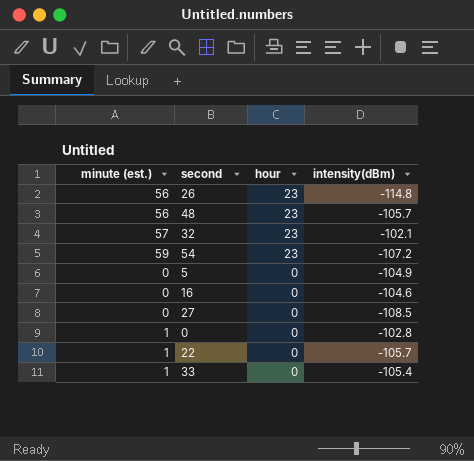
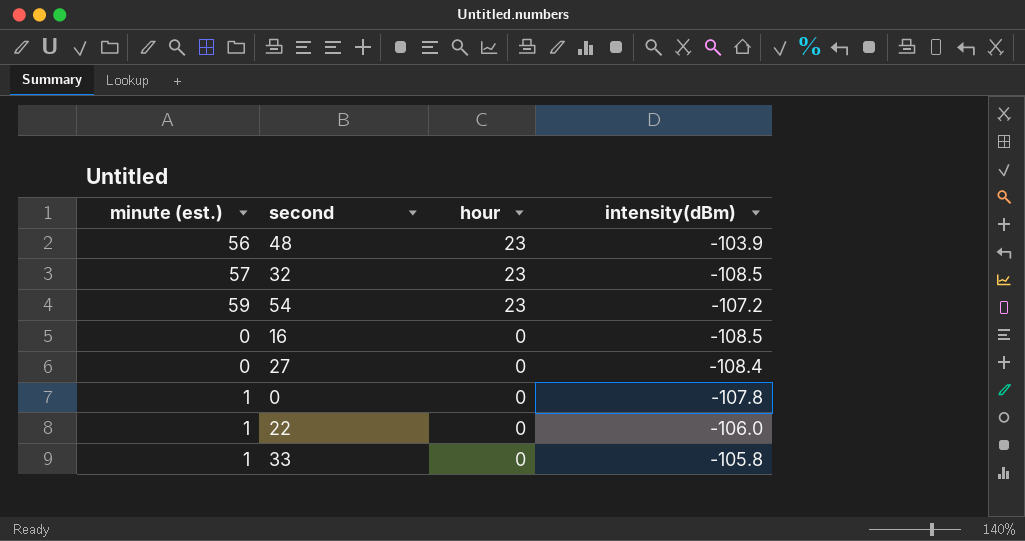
row 26: 56 | 23 | -114.8 -> none
row 5: 0 | 0 | -104.9 -> none
48 | intensity(dBm): -105.7 -> -103.9
32 | intensity(dBm): -102.1 -> -108.5
16 | intensity(dBm): -104.6 -> -108.5
27 | intensity(dBm): -108.5 -> -108.4
0 | intensity(dBm): -102.8 -> -107.8
22 | intensity(dBm): -105.7 -> -106.0
33 | intensity(dBm): -105.4 -> -105.8

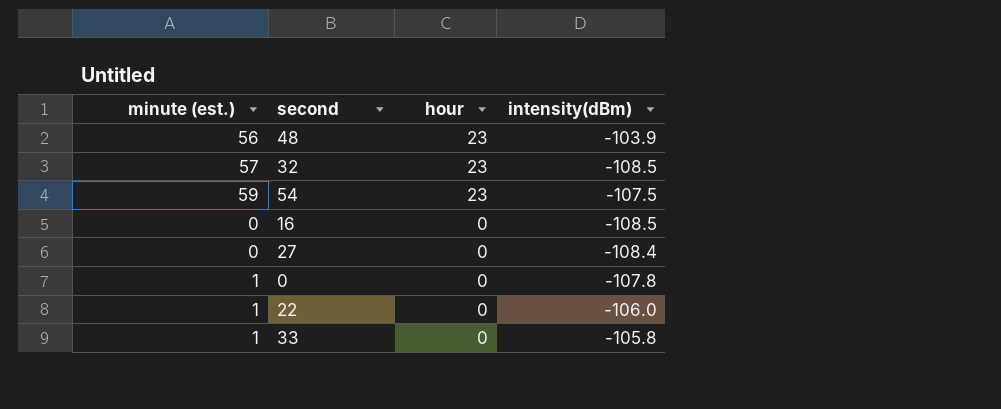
54 | intensity(dBm): -107.2 -> -107.5

